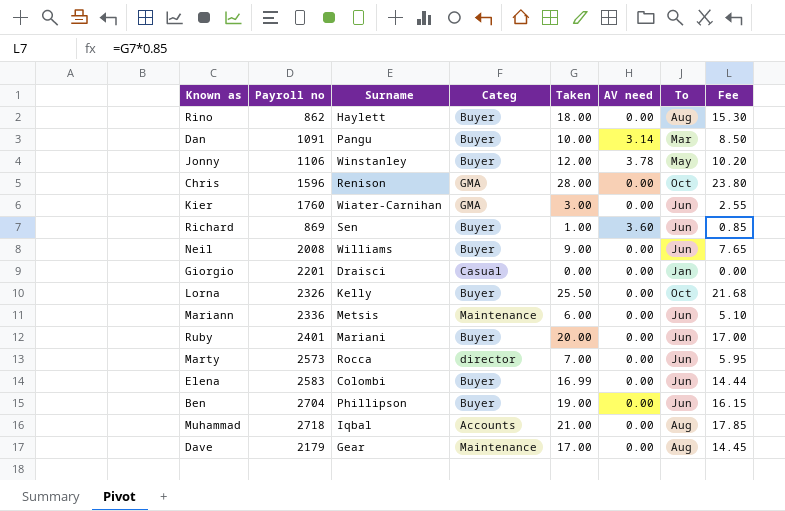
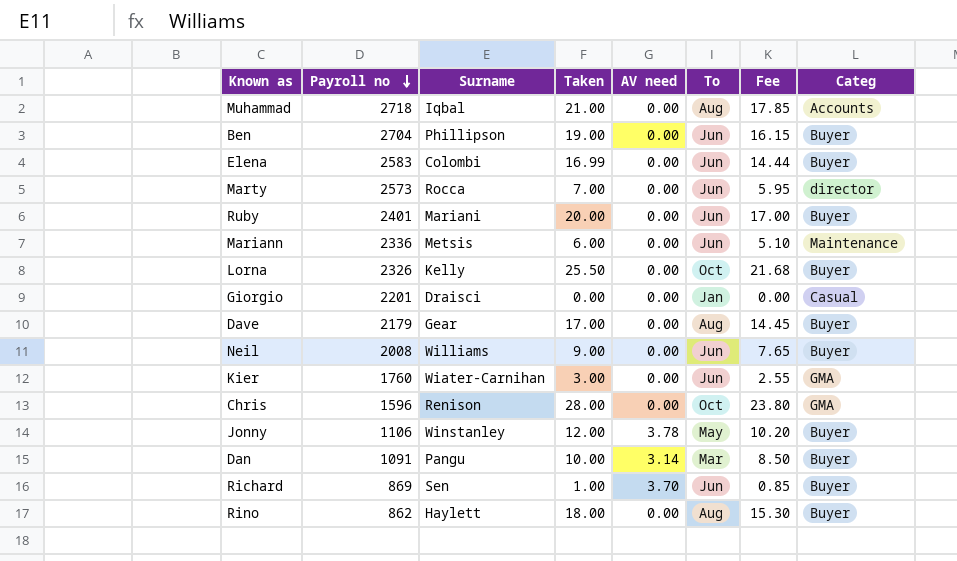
row order: none -> Payroll no descending
column Categ | position: 4 -> 8
Dave | Categ: Maintenance -> Buyer
Richard | AV need: 3.60 -> 3.70

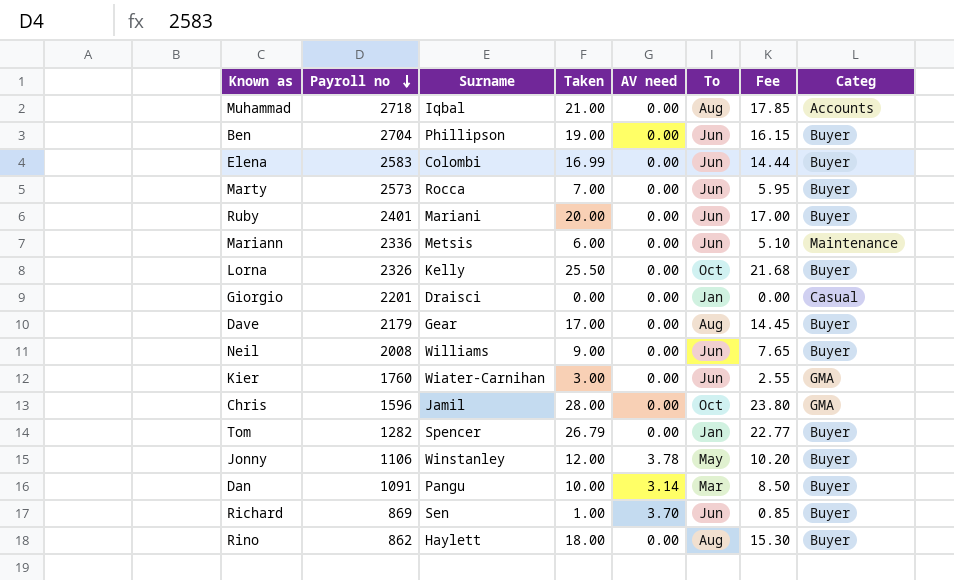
Marty | Categ: director -> Buyer
Chris | Surname: Renison -> Jamil
row Tom: none -> 1282 | Spencer | 26.79 | 0.00 | Jan | 22.77 | Buyer

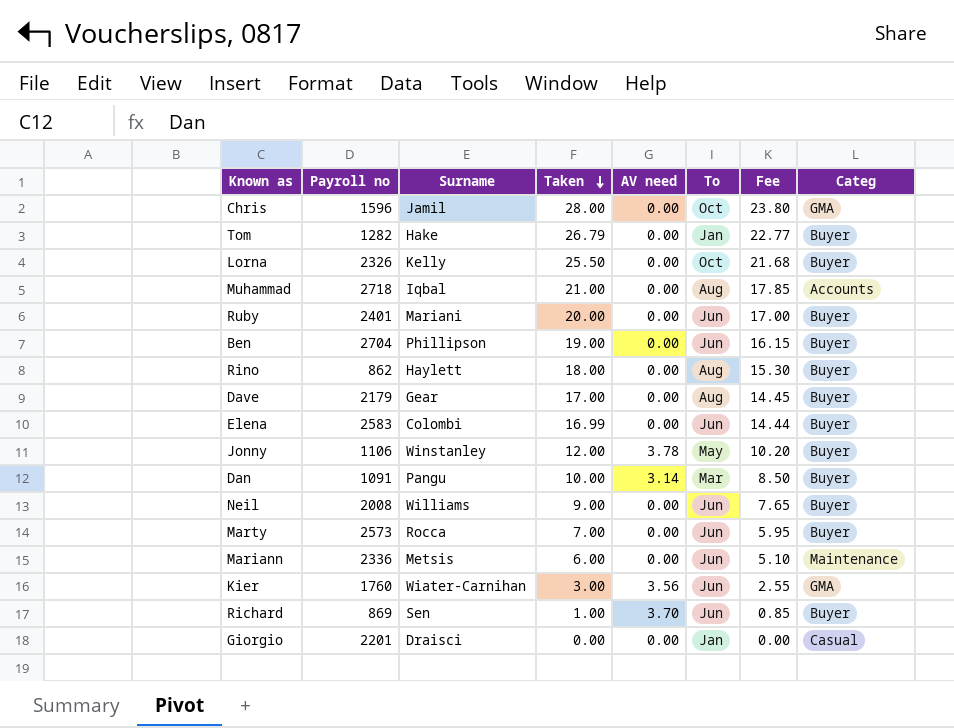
row order: Payroll no descending -> Taken descending
Tom | Surname: Spencer -> Hake
Kier | AV need: 0.00 -> 3.56

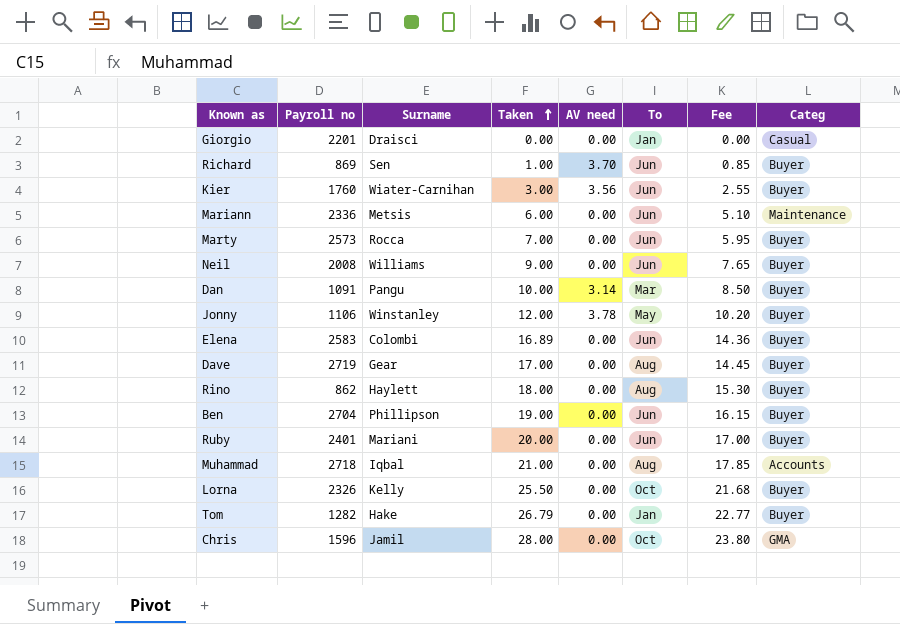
row order: Taken descending -> Taken ascending
Kier | Categ: GMA -> Buyer
Elena | Taken: 16.99 -> 16.89
Elena | Fee: 14.44 -> 14.36
Dave | Payroll no: 2179 -> 2719

